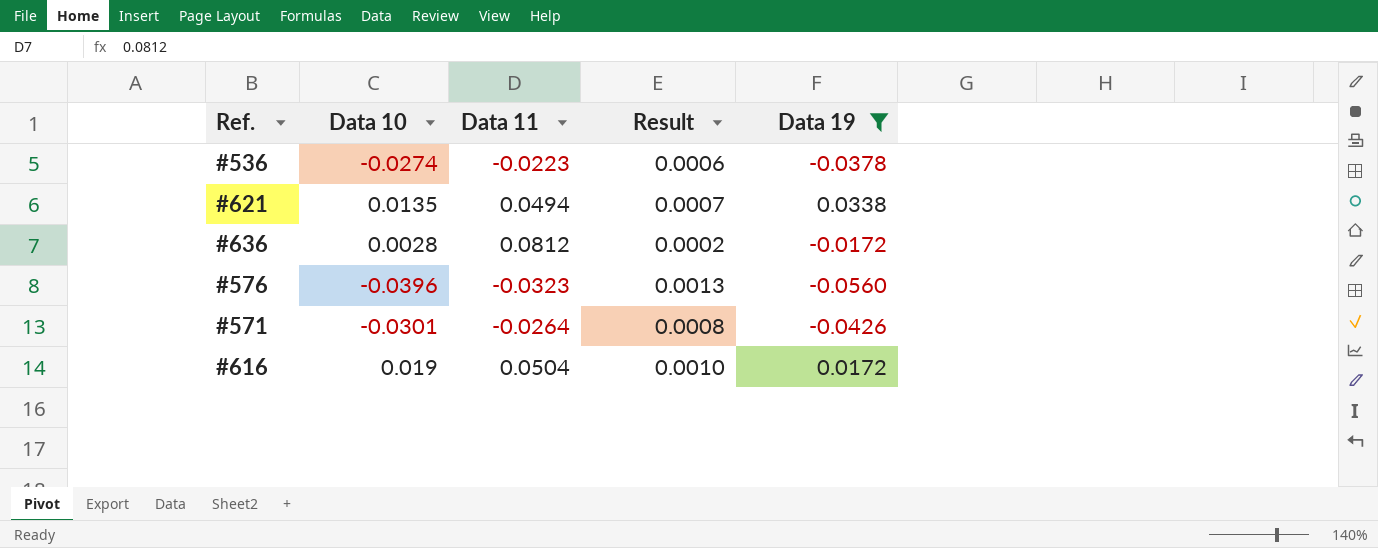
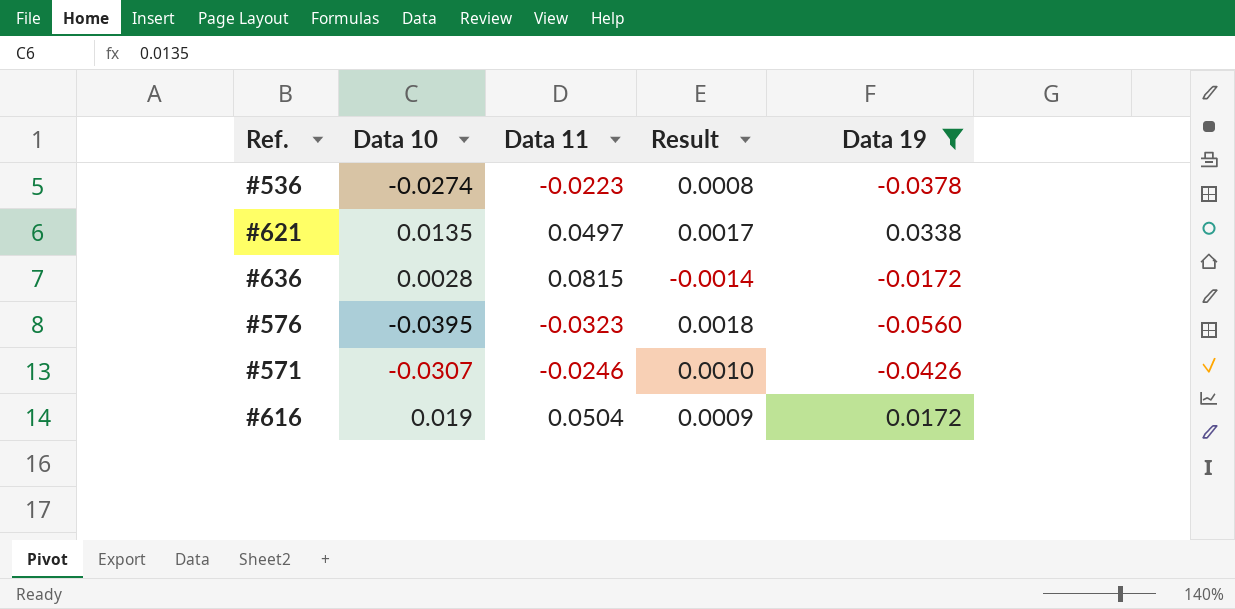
column Result | formula: [Data 10] * [Data 11] -> [Data 11] * [Data 19]
#621 | Data 11: 0.0494 -> 0.0497
#636 | Data 11: 0.0812 -> 0.0815
#576 | Data 10: -0.0396 -> -0.0395
#571 | Data 10: -0.0301 -> -0.0307
#571 | Data 11: -0.0264 -> -0.0246

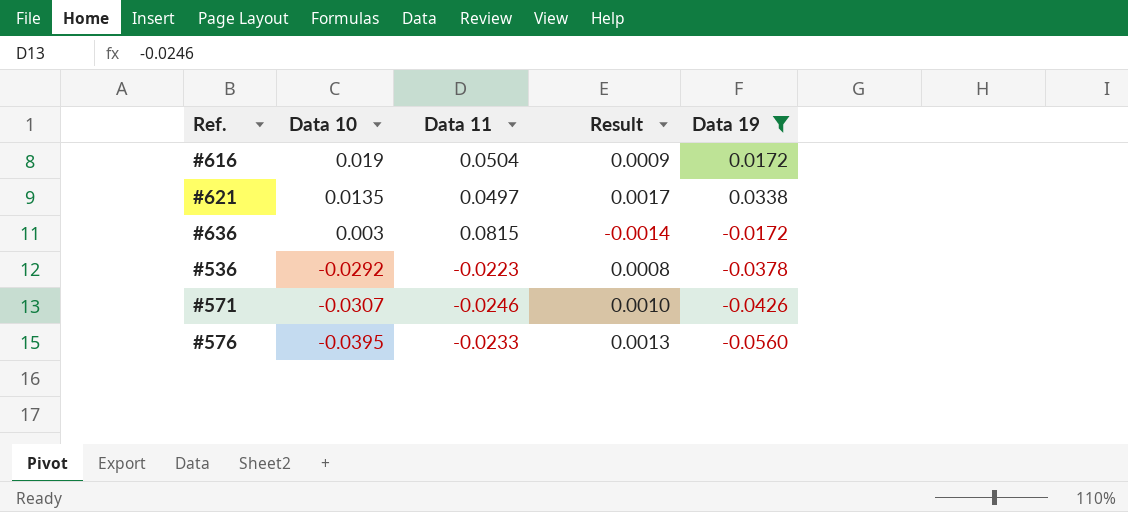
row order: none -> Data 10 descending
#636 | Data 10: 0.0028 -> 0.003
#536 | Data 10: -0.0274 -> -0.0292
#576 | Data 11: -0.0323 -> -0.0233
#576 | Result: 0.0018 -> 0.0013

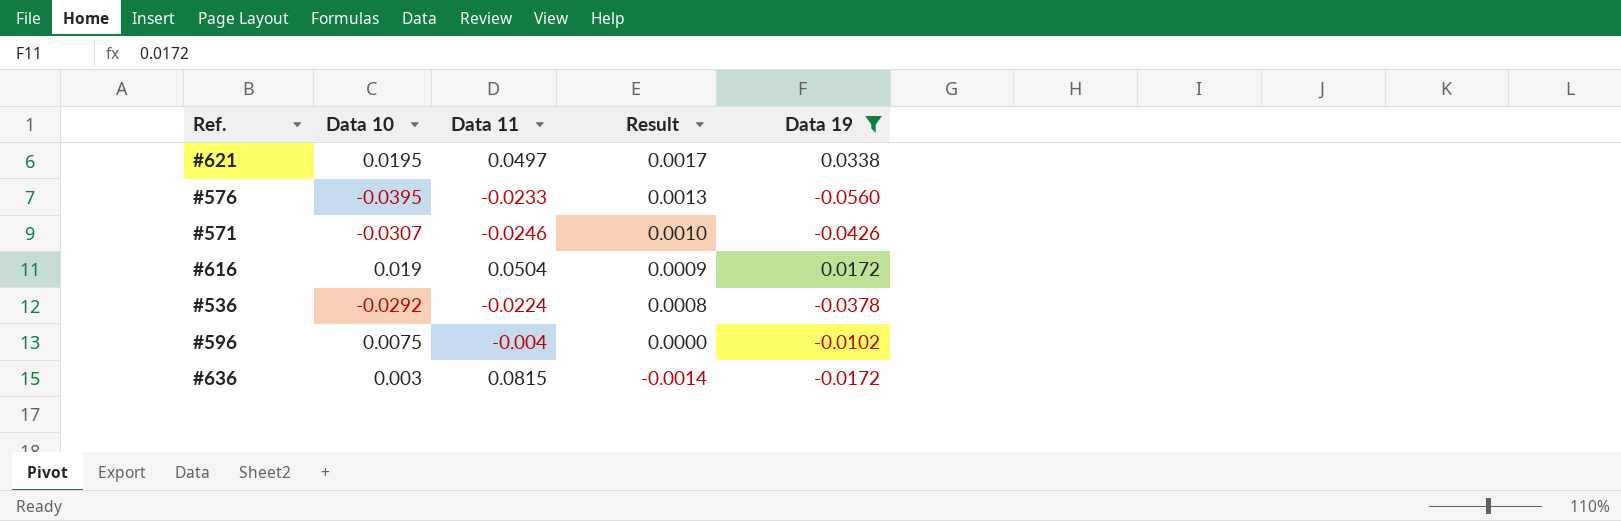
row order: Data 10 descending -> Result descending
#621 | Data 10: 0.0135 -> 0.0195
#536 | Data 11: -0.0223 -> -0.0224
row #596: none -> 0.0075 | -0.004 | 0.0000 | -0.0102

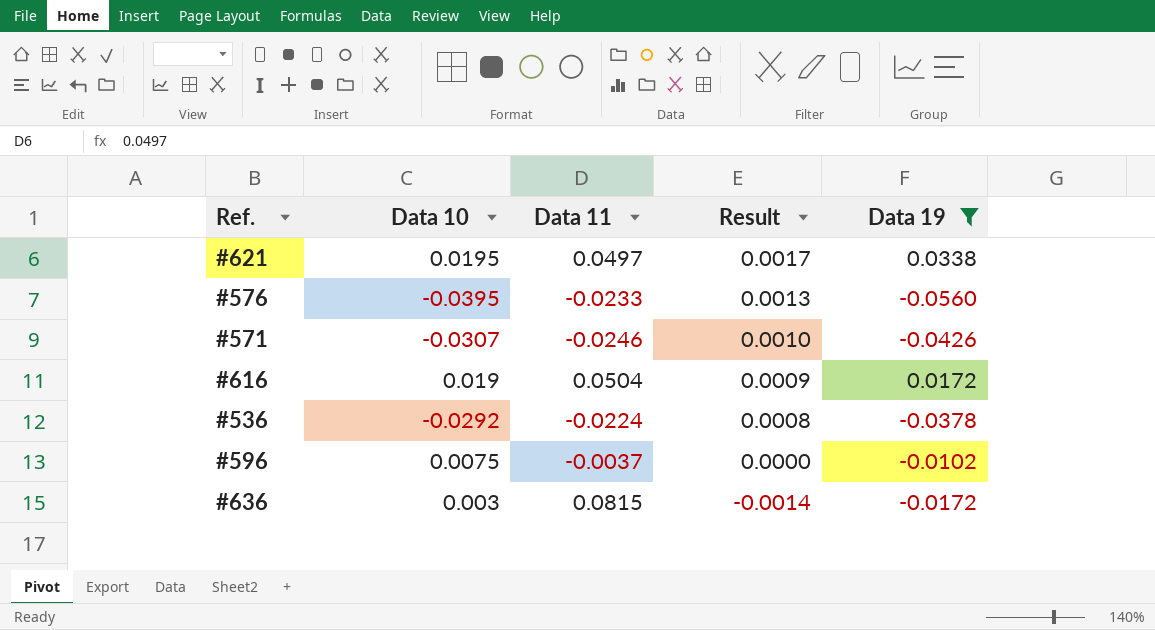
#596 | Data 11: -0.004 -> -0.0037

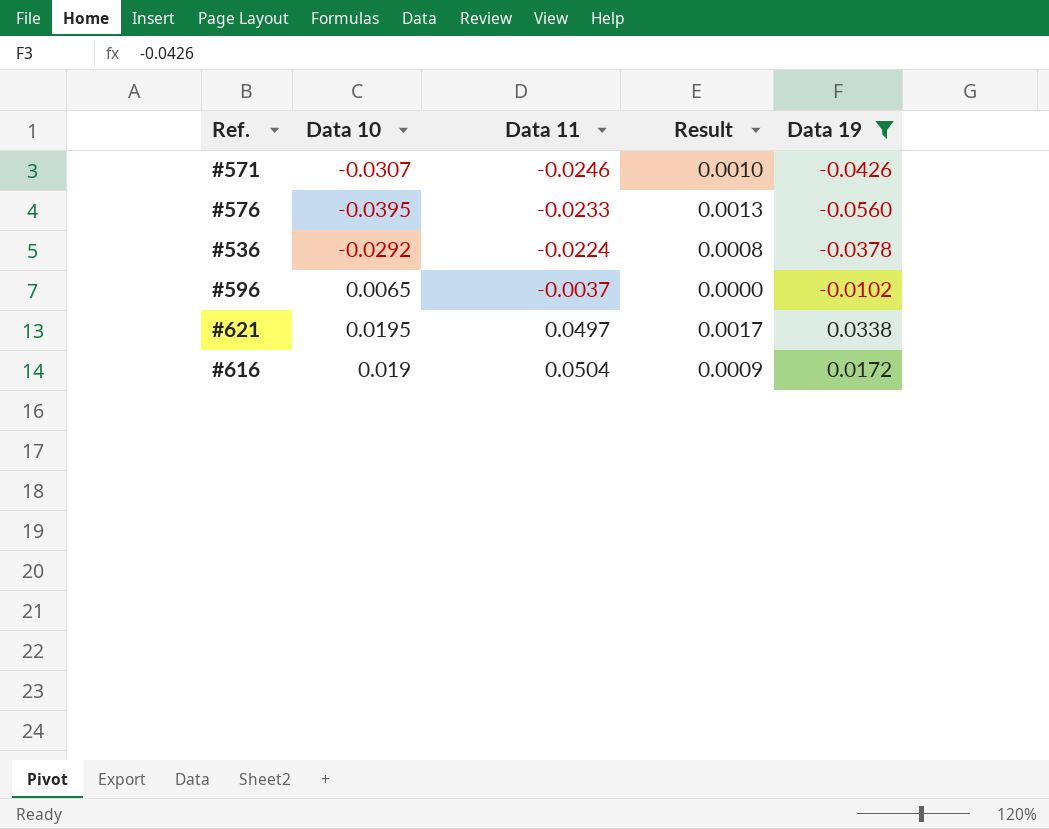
row order: Result descending -> Data 11 ascending
row #636: 0.003 | 0.0815 | -0.0014 | -0.0172 -> none
#596 | Data 10: 0.0075 -> 0.0065

